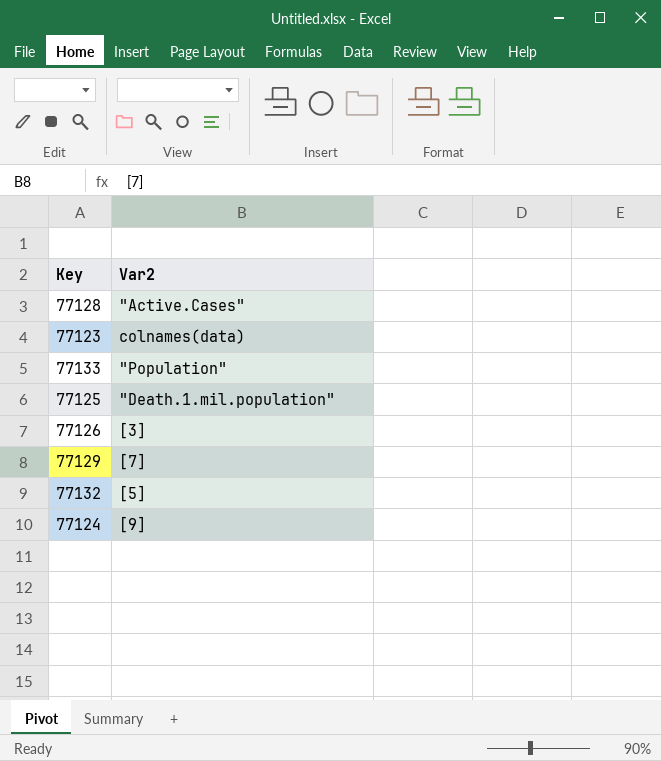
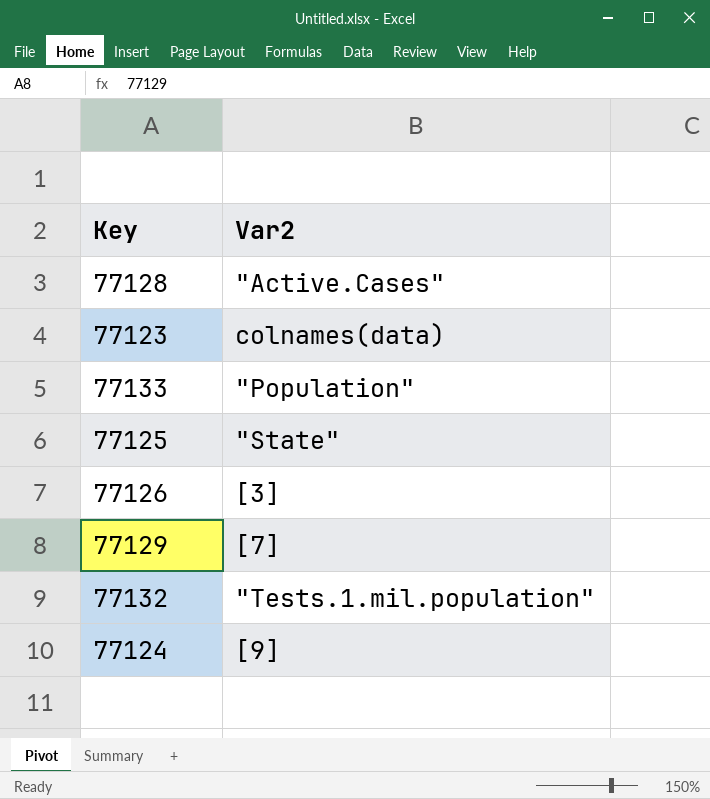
77125 | Var2: "Death.1.mil.population" -> "State"
77132 | Var2: [5] -> "Tests.1.mil.population"

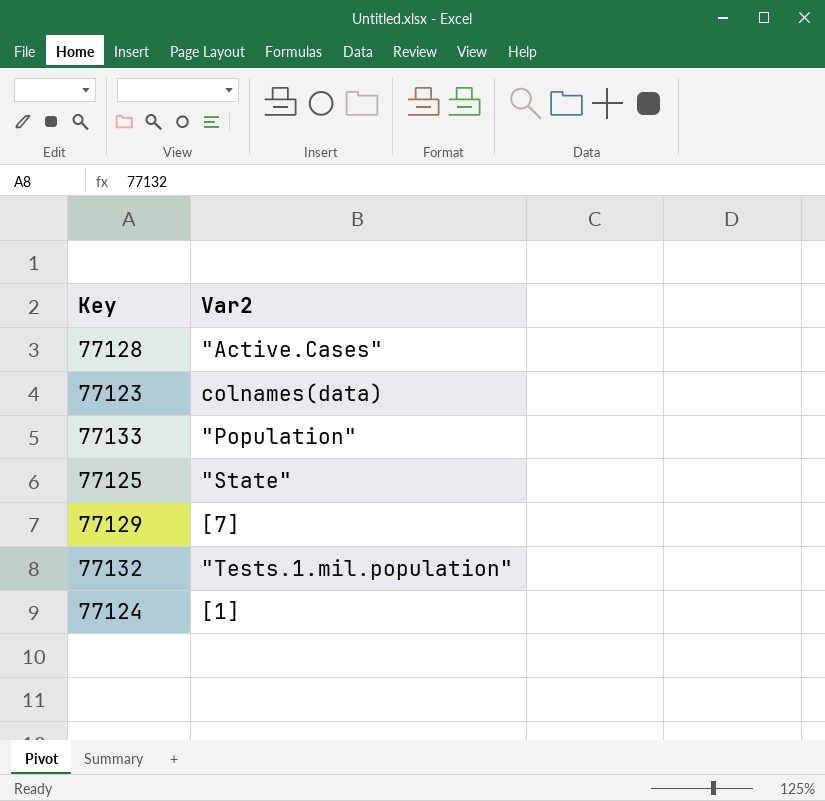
row 77126: [3] -> none
77124 | Var2: [9] -> [1]

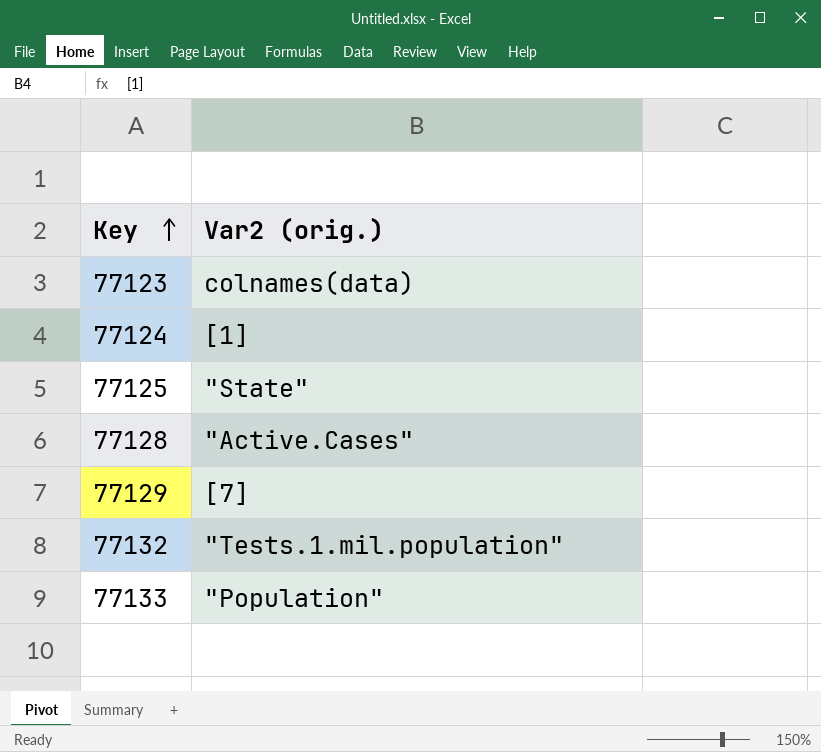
row order: none -> Key ascending
column name: Var2 -> Var2 (orig.)

